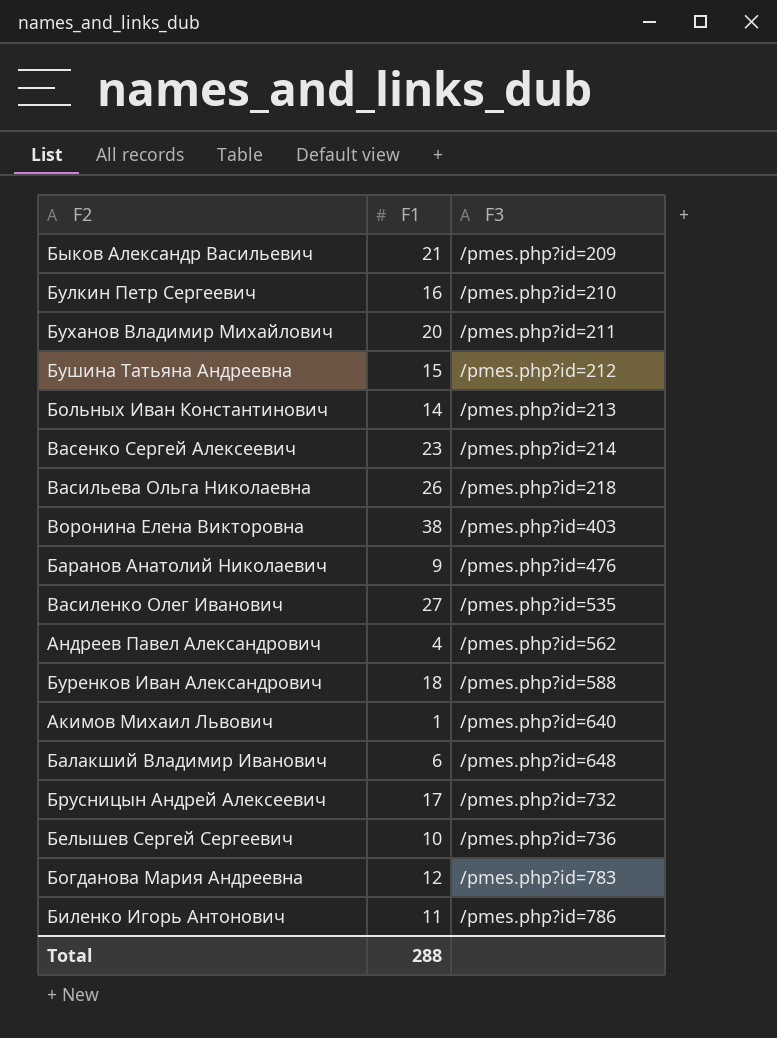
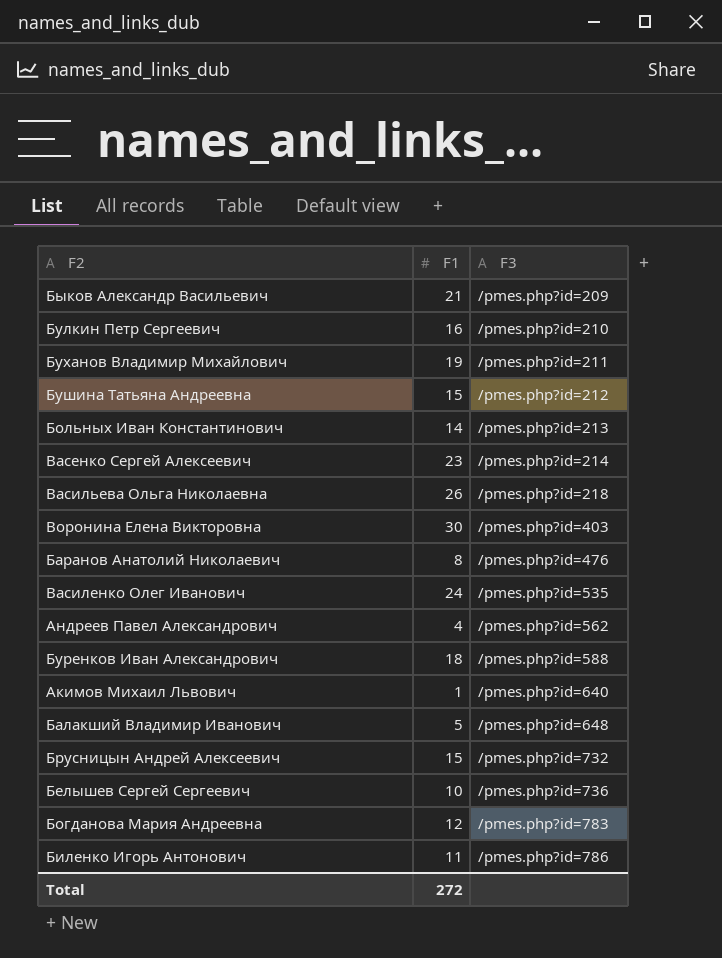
Буханов Владимир Михайлович | F1: 20 -> 19
Воронина Елена Викторовна | F1: 38 -> 30
Баранов Анатолий Николаевич | F1: 9 -> 8
Василенко Олег Иванович | F1: 27 -> 24
Балакший Владимир Иванович | F1: 6 -> 5
Брусницын Андрей Алексеевич | F1: 17 -> 15
Total | F1: 288 -> 272

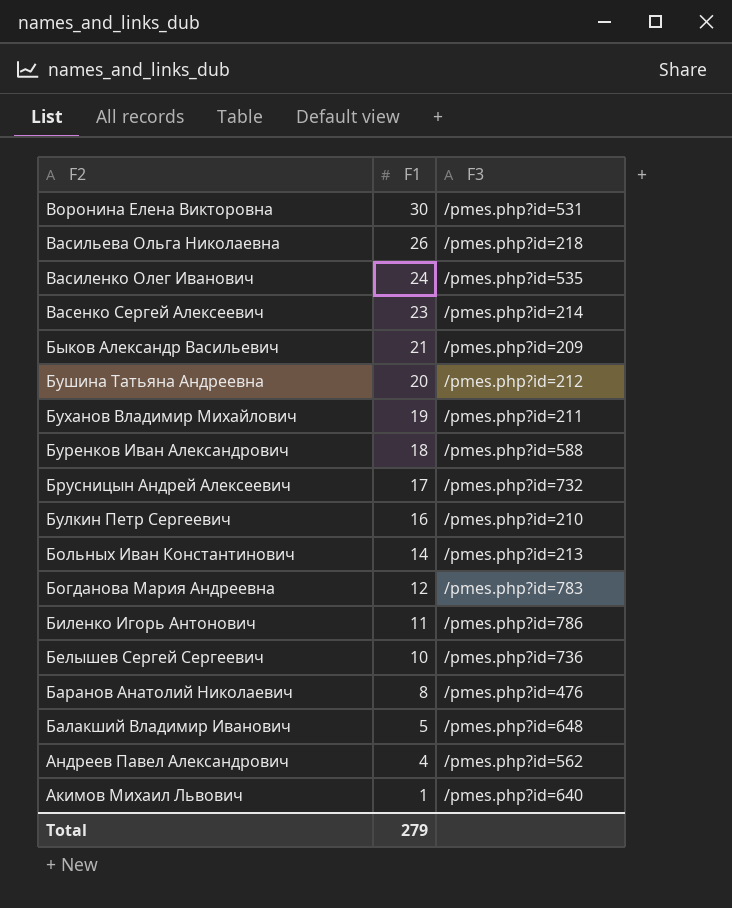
row order: F3 ascending -> F1 descending
Воронина Елена Викторовна | F3: /pmes.php?id=403 -> /pmes.php?id=531
Бушина Татьяна Андреевна | F1: 15 -> 20
Брусницын Андрей Алексеевич | F1: 15 -> 17
Total | F1: 272 -> 279

